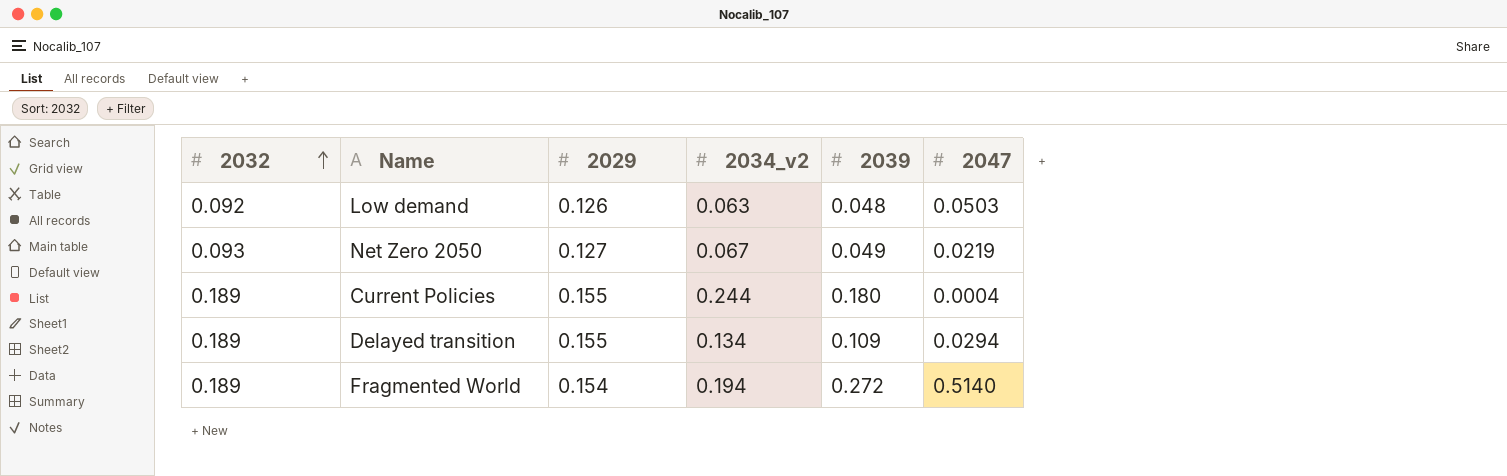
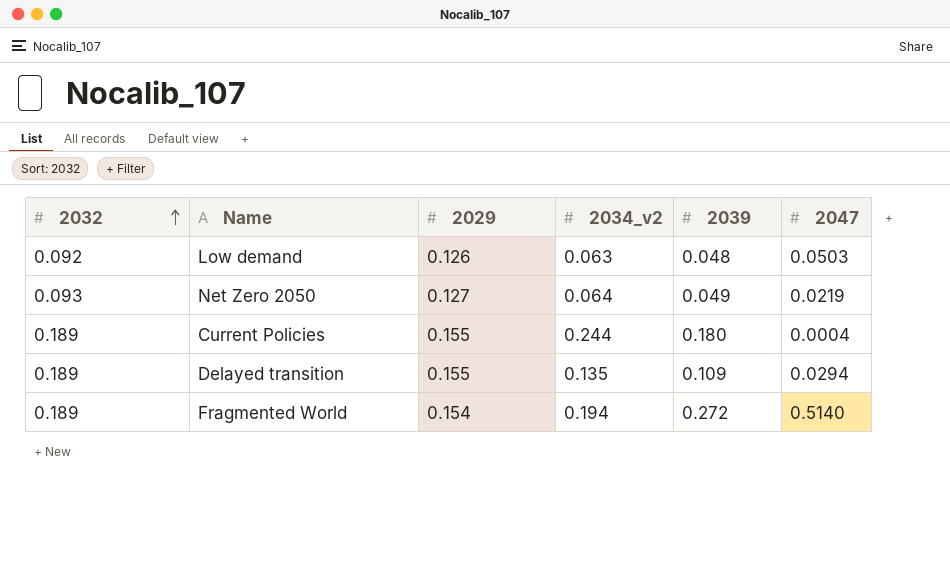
Net Zero 2050 | 2034_v2: 0.067 -> 0.064
Delayed transition | 2034_v2: 0.134 -> 0.135

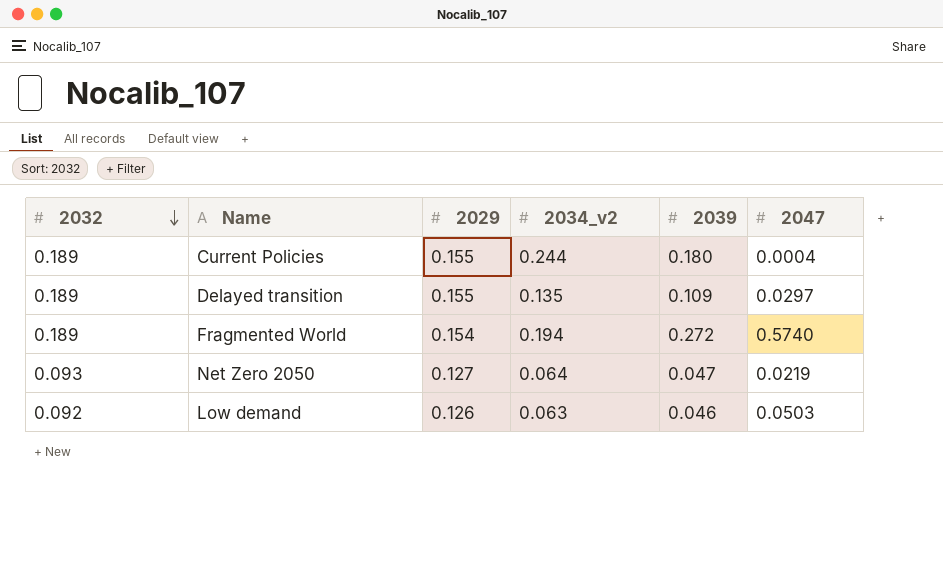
row order: 2032 ascending -> 2032 descending
Delayed transition | 2047: 0.0294 -> 0.0297
Fragmented World | 2047: 0.5140 -> 0.5740
Net Zero 2050 | 2039: 0.049 -> 0.047
Low demand | 2039: 0.048 -> 0.046

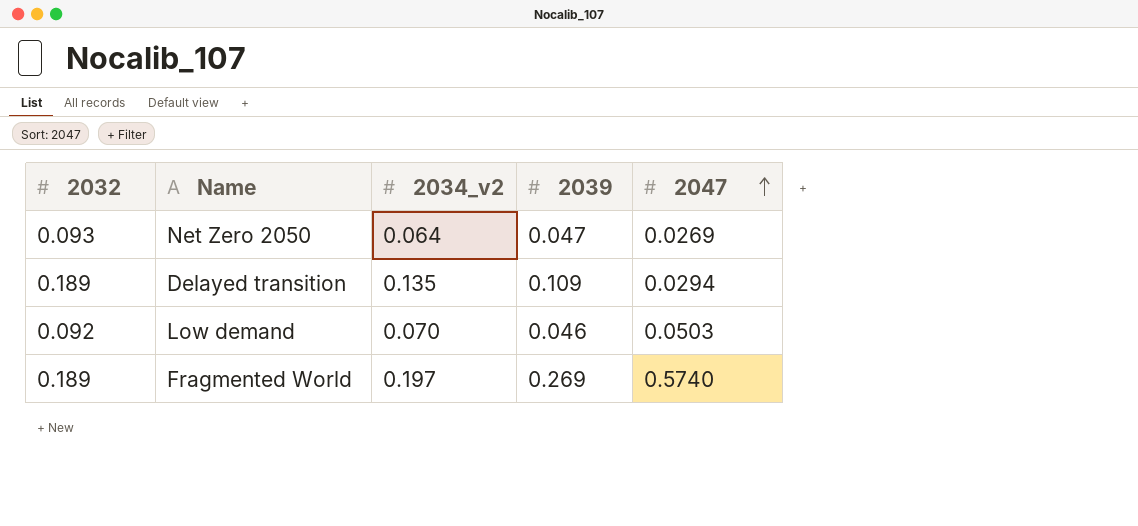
row order: 2032 descending -> 2047 ascending
column 2029 | position: 3 -> none
row Current Policies: 0.189 | 0.155 | 0.244 | 0.180 | 0.0004 -> none
Net Zero 2050 | 2047: 0.0219 -> 0.0269
Delayed transition | 2047: 0.0297 -> 0.0294
Low demand | 2034_v2: 0.063 -> 0.070
Fragmented World | 2034_v2: 0.194 -> 0.197
Fragmented World | 2039: 0.272 -> 0.269

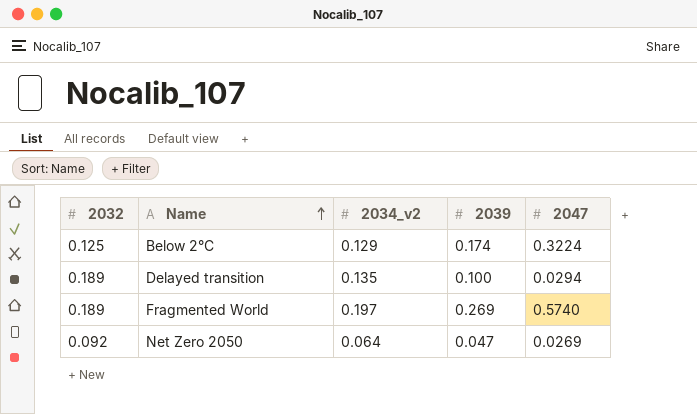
row order: 2047 ascending -> Name ascending
row Low demand: 0.092 | 0.070 | 0.046 | 0.0503 -> none
row Below 2°C: none -> 0.125 | 0.129 | 0.174 | 0.3224
Delayed transition | 2039: 0.109 -> 0.100
Net Zero 2050 | 2032: 0.093 -> 0.092

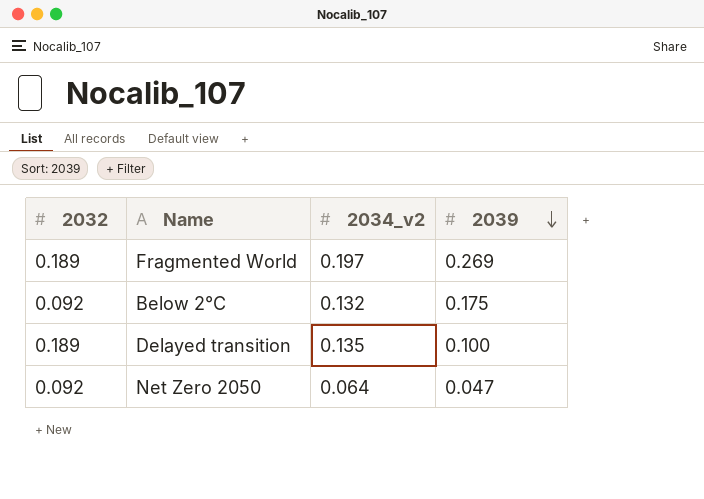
row order: Name ascending -> 2039 descending
column 2047 | position: 5 -> none
Below 2°C | 2032: 0.125 -> 0.092
Below 2°C | 2034_v2: 0.129 -> 0.132
Below 2°C | 2039: 0.174 -> 0.175

